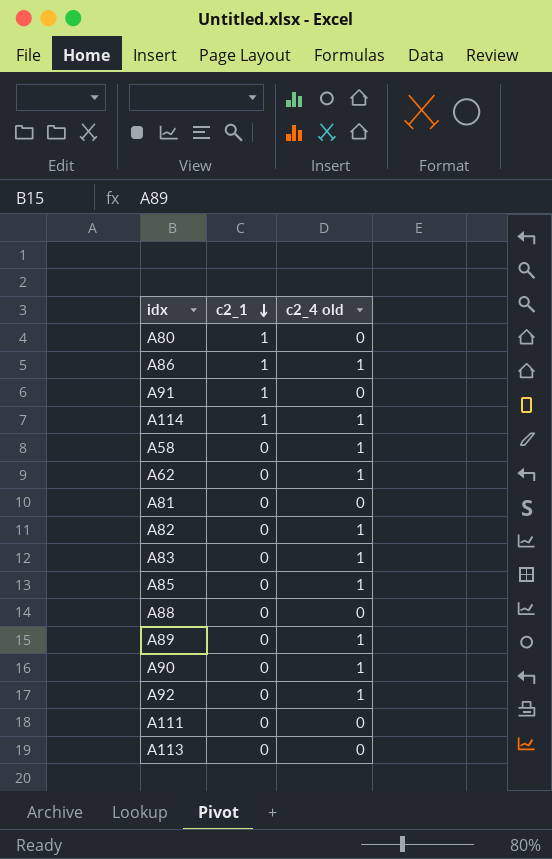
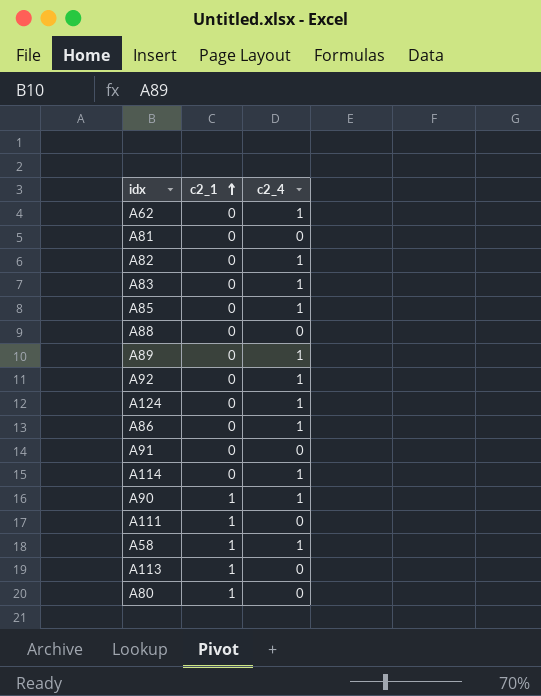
row order: c2_1 descending -> c2_1 ascending
column name: c2_4 old -> c2_4
row A124: none -> 0 | 1
A86 | c2_1: 1 -> 0
A91 | c2_1: 1 -> 0
A114 | c2_1: 1 -> 0
A90 | c2_1: 0 -> 1
A111 | c2_1: 0 -> 1
A58 | c2_1: 0 -> 1
A113 | c2_1: 0 -> 1

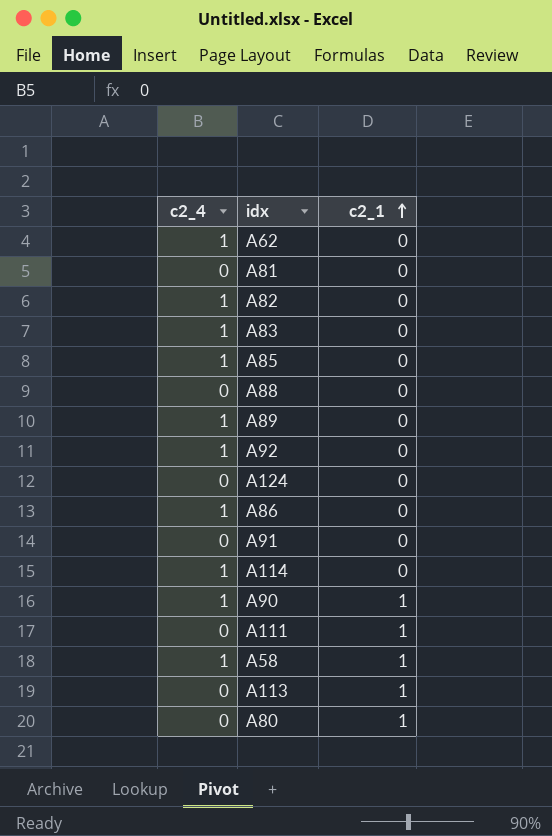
column c2_4 | position: 3 -> 1
A124 | c2_4: 1 -> 0

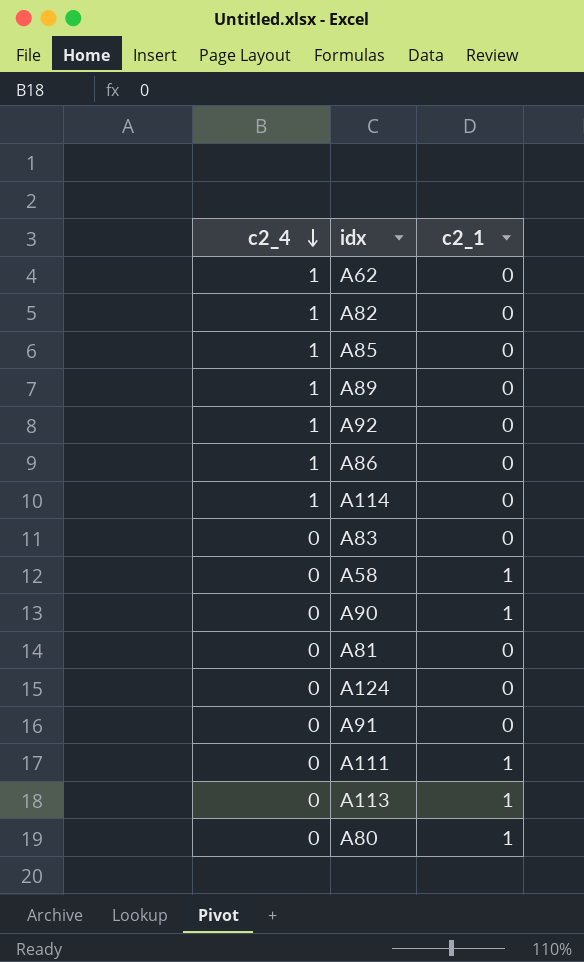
row order: c2_1 ascending -> c2_4 descending
row A88: 0 | 0 -> none
A83 | c2_4: 1 -> 0
A58 | c2_4: 1 -> 0
A90 | c2_4: 1 -> 0

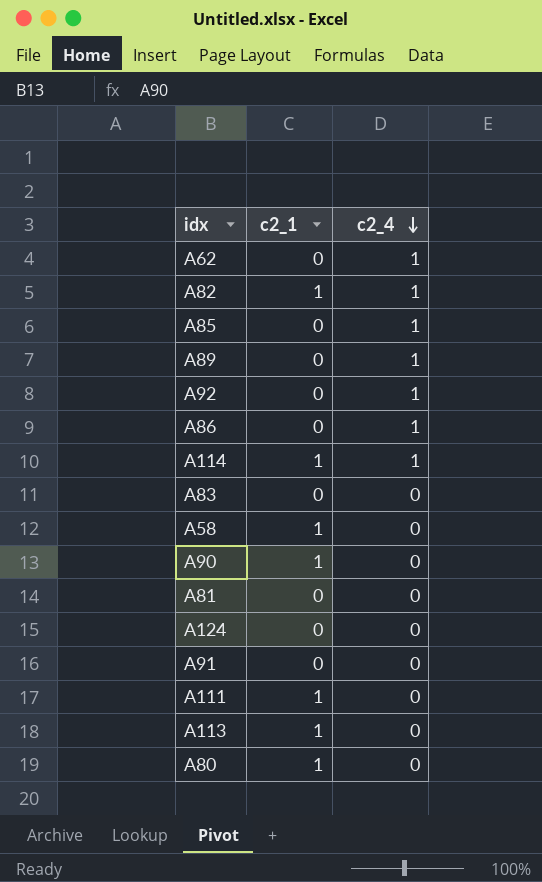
column c2_4 | position: 1 -> 3
A82 | c2_1: 0 -> 1
A114 | c2_1: 0 -> 1

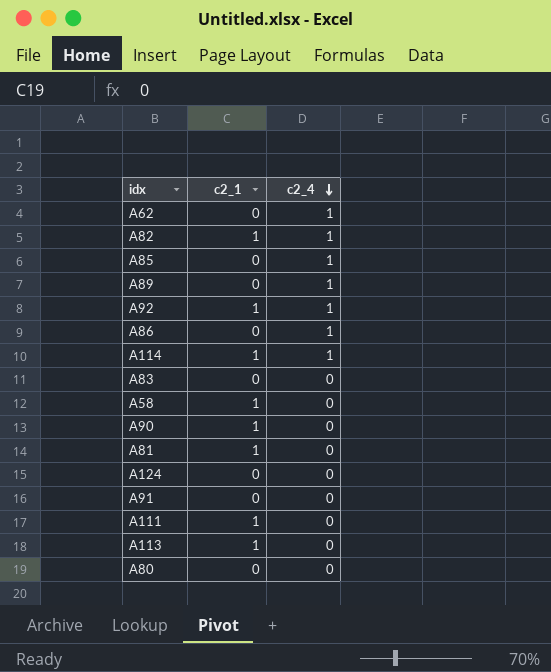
A92 | c2_1: 0 -> 1
A81 | c2_1: 0 -> 1
A80 | c2_1: 1 -> 0

